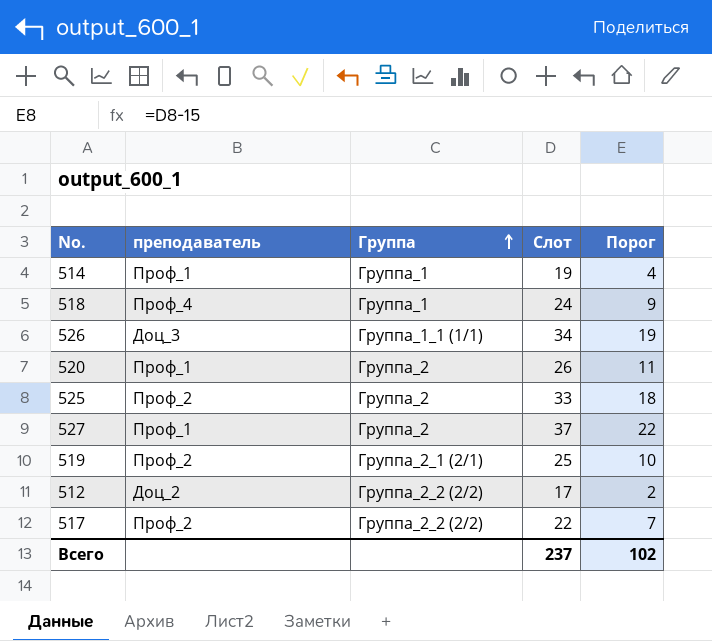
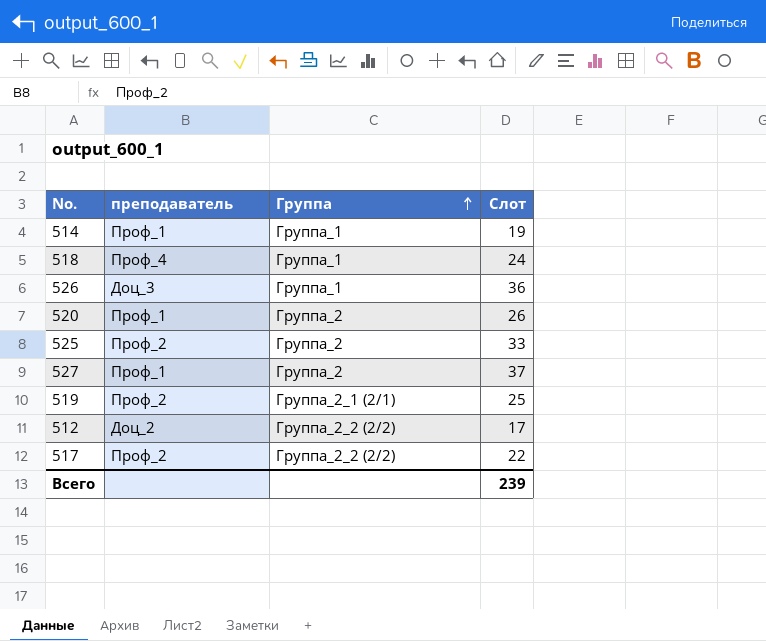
column Порог | formula: [Слот] - 15 -> none
526 | Группа: Группа_1_1 (1/1) -> Группа_1
526 | Слот: 34 -> 36
Всего | Слот: 237 -> 239

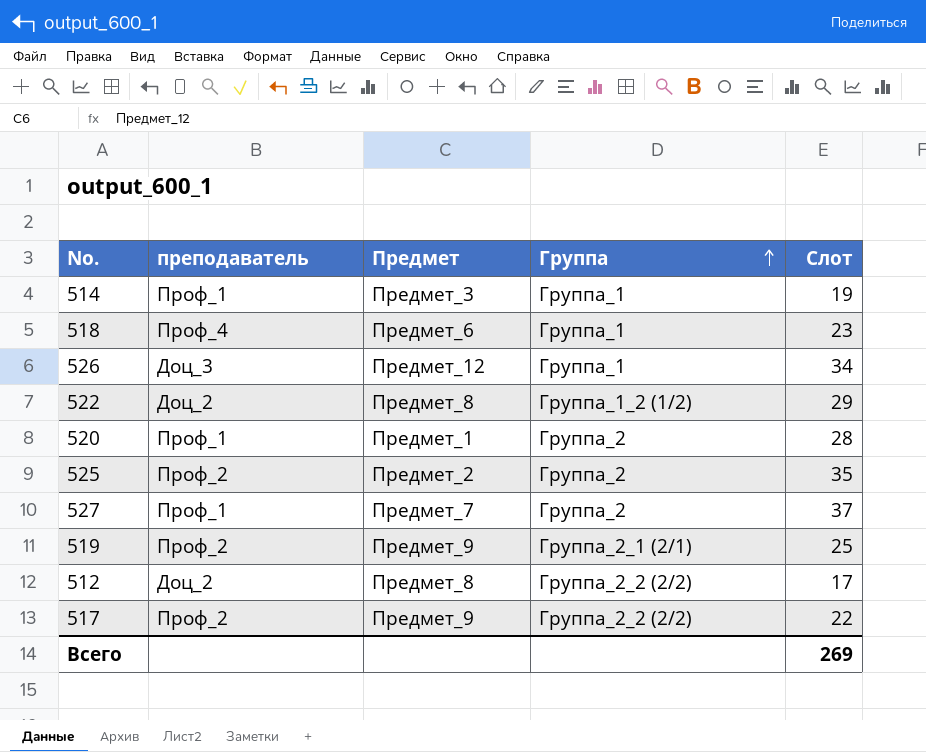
column Предмет | position: none -> 3
518 | Слот: 24 -> 23
526 | Слот: 36 -> 34
row 522: none -> Доц_2 | Предмет_8 | Группа_1_2 (1/2) | 29
520 | Слот: 26 -> 28
525 | Слот: 33 -> 35
Всего | Слот: 239 -> 269

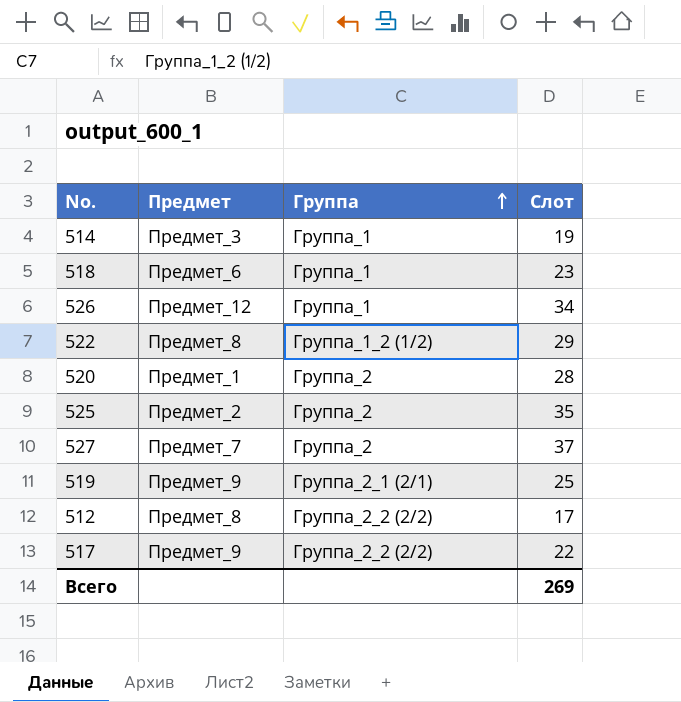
column преподаватель | position: 2 -> none

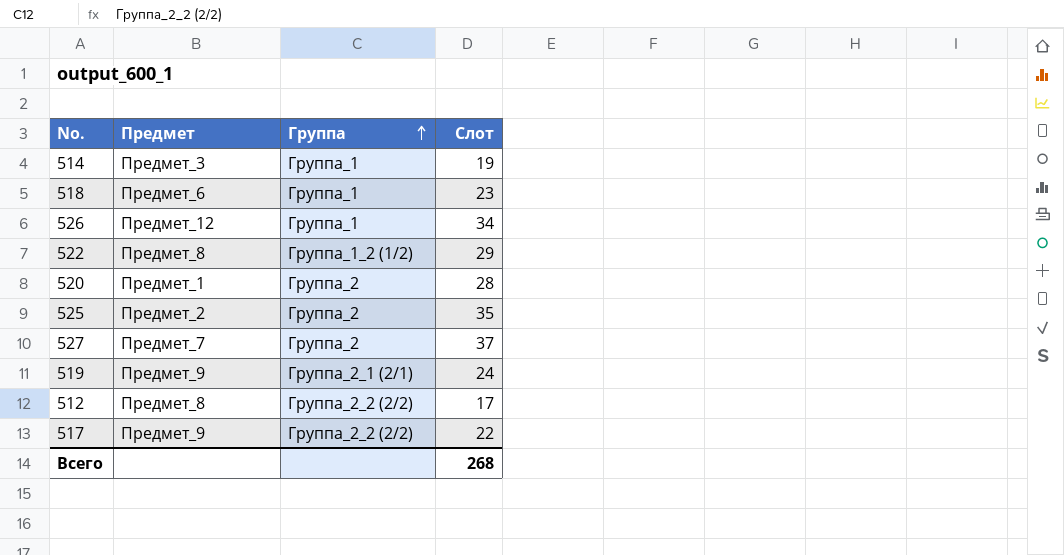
519 | Слот: 25 -> 24
Всего | Слот: 269 -> 268

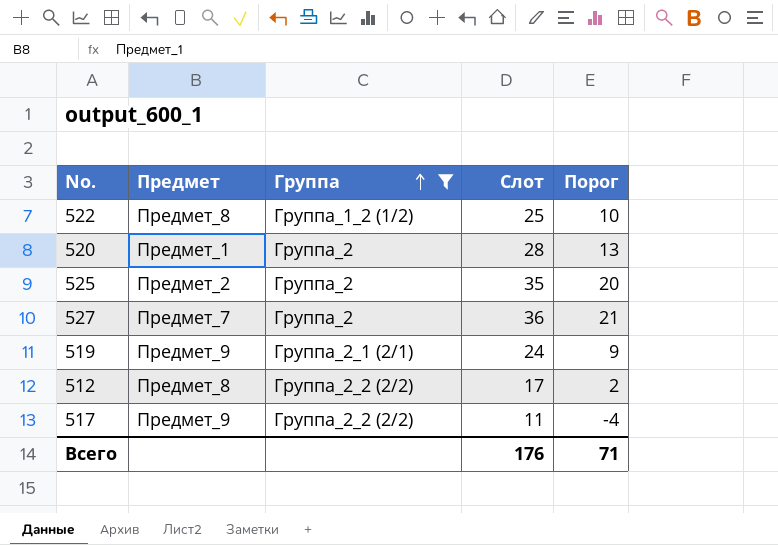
filter: none -> Группа != Группа_1
column Порог | formula: none -> [Слот] - 15
522 | Слот: 29 -> 25
527 | Слот: 37 -> 36
517 | Слот: 22 -> 11
Всего | Слот: 268 -> 176

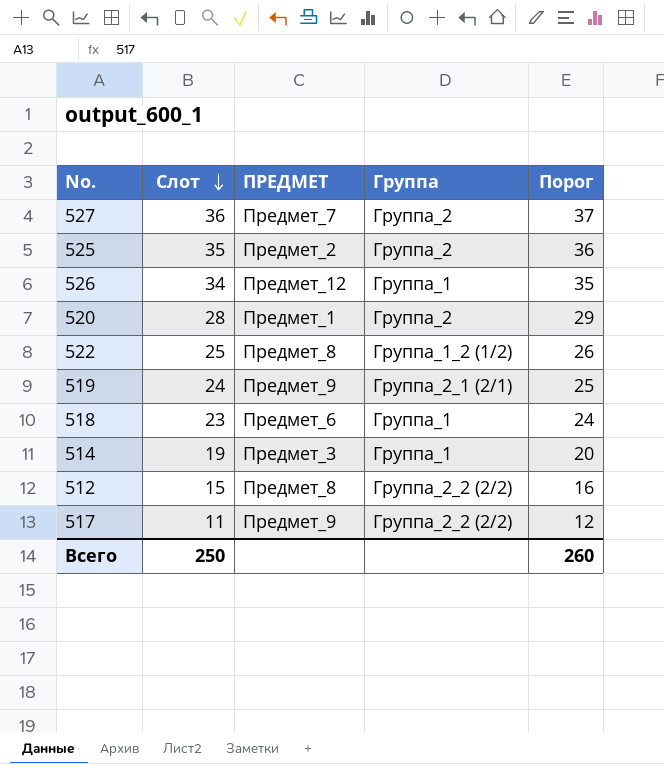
filter: Группа != Группа_1 -> none
row order: Группа ascending -> Слот descending
column Слот | position: 4 -> 2
column name: Предмет -> ПРЕДМЕТ
column Порог | formula: [Слот] - 15 -> [Слот] + 1
512 | Слот: 17 -> 15
Всего | Слот: 176 -> 250
Всего | Порог: 71 -> 260

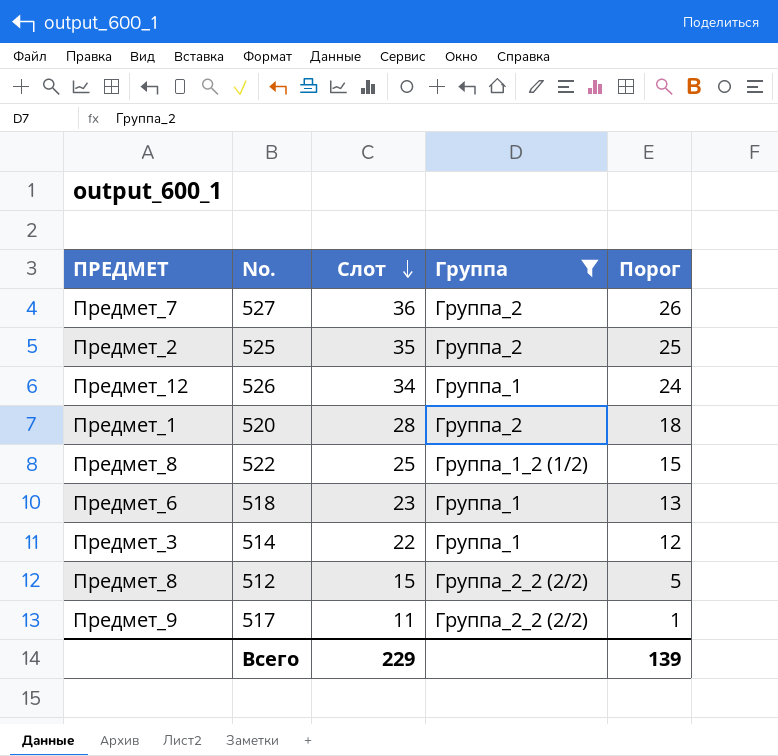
filter: none -> Группа != Группа_2_1 (2/1)
column ПРЕДМЕТ | position: 3 -> 1
column Порог | formula: [Слот] + 1 -> [Слот] - 10
514 | Слот: 19 -> 22
Всего | Слот: 250 -> 229
Всего | Порог: 260 -> 139

